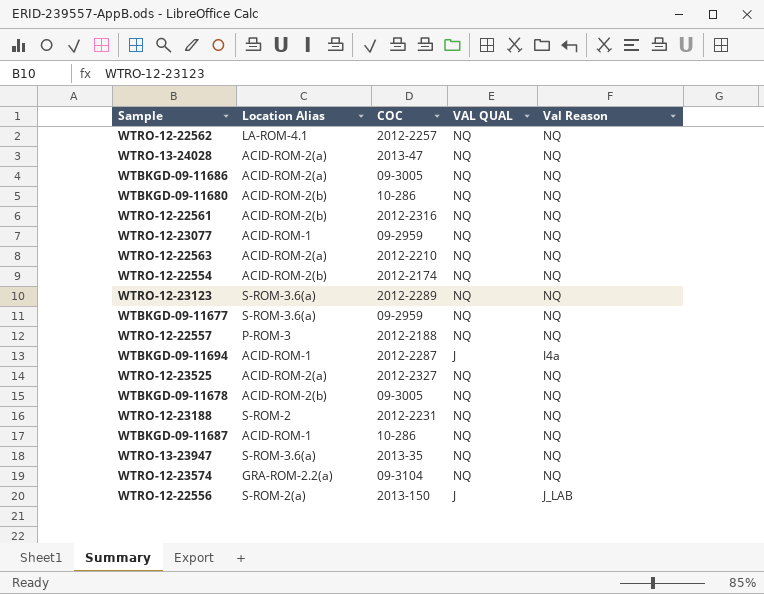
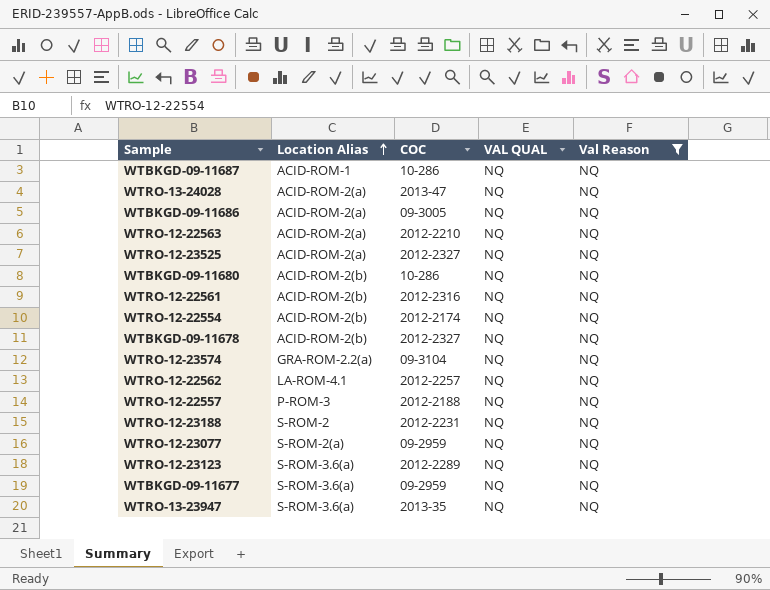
filter: none -> Val Reason = NQ
row order: none -> Location Alias ascending
WTBKGD-09-11678 | COC: 09-3005 -> 2012-2327
WTRO-12-23077 | Location Alias: ACID-ROM-1 -> S-ROM-2(a)

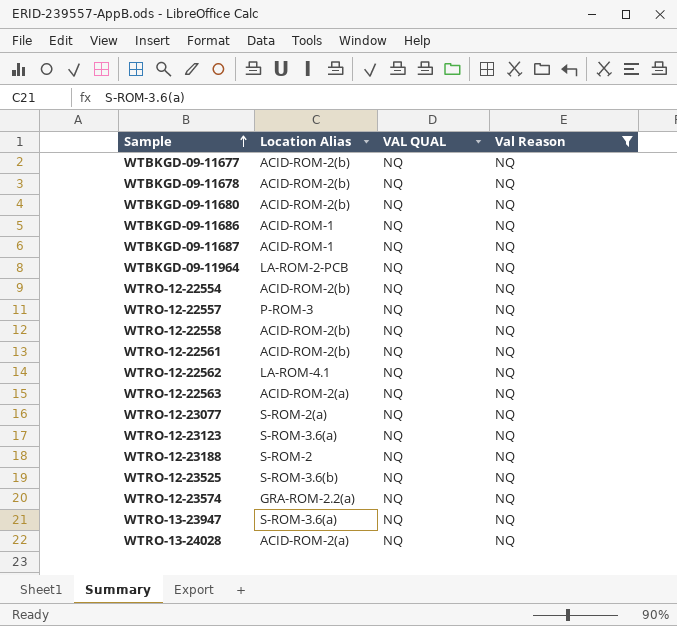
row order: Location Alias ascending -> Sample ascending
column COC | position: 3 -> none
WTBKGD-09-11677 | Location Alias: S-ROM-3.6(a) -> ACID-ROM-2(b)
WTBKGD-09-11686 | Location Alias: ACID-ROM-2(a) -> ACID-ROM-1
row WTBKGD-09-11964: none -> LA-ROM-2-PCB | NQ | NQ
row WTRO-12-22558: none -> ACID-ROM-2(b) | NQ | NQ
WTRO-12-23525 | Location Alias: ACID-ROM-2(a) -> S-ROM-3.6(b)

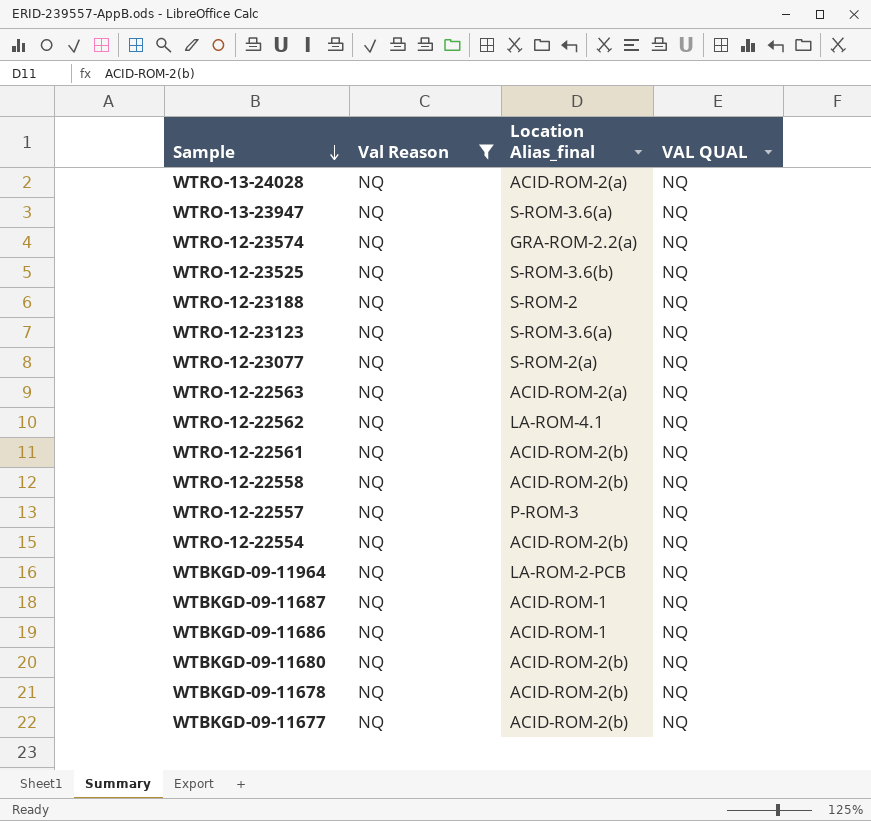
row order: Sample ascending -> Sample descending
column Val Reason | position: 4 -> 2
column name: Location Alias -> Location Alias_final

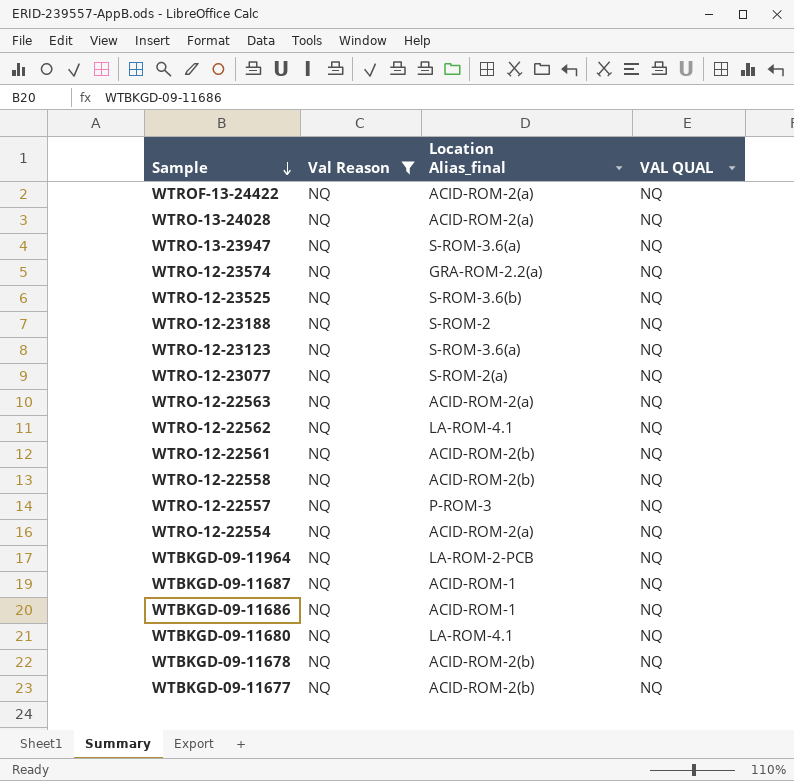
row WTROF-13-24422: none -> NQ | ACID-ROM-2(a) | NQ
WTRO-12-22554 | Location Alias_final: ACID-ROM-2(b) -> ACID-ROM-2(a)
WTBKGD-09-11680 | Location Alias_final: ACID-ROM-2(b) -> LA-ROM-4.1

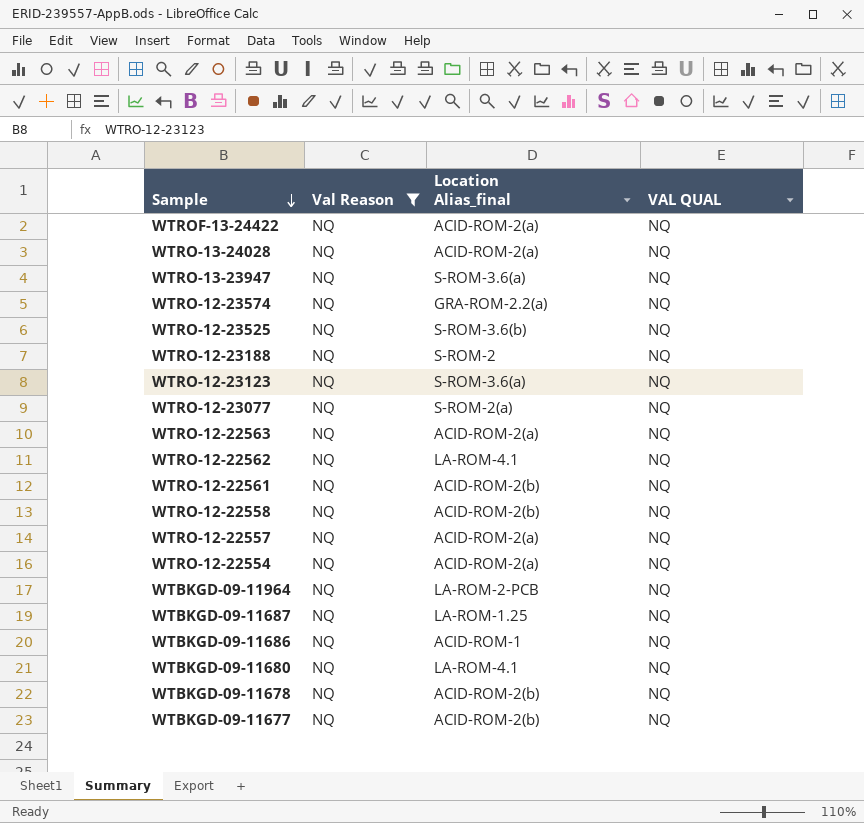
WTRO-12-22557 | Location Alias_final: P-ROM-3 -> ACID-ROM-2(a)
WTBKGD-09-11687 | Location Alias_final: ACID-ROM-1 -> LA-ROM-1.25

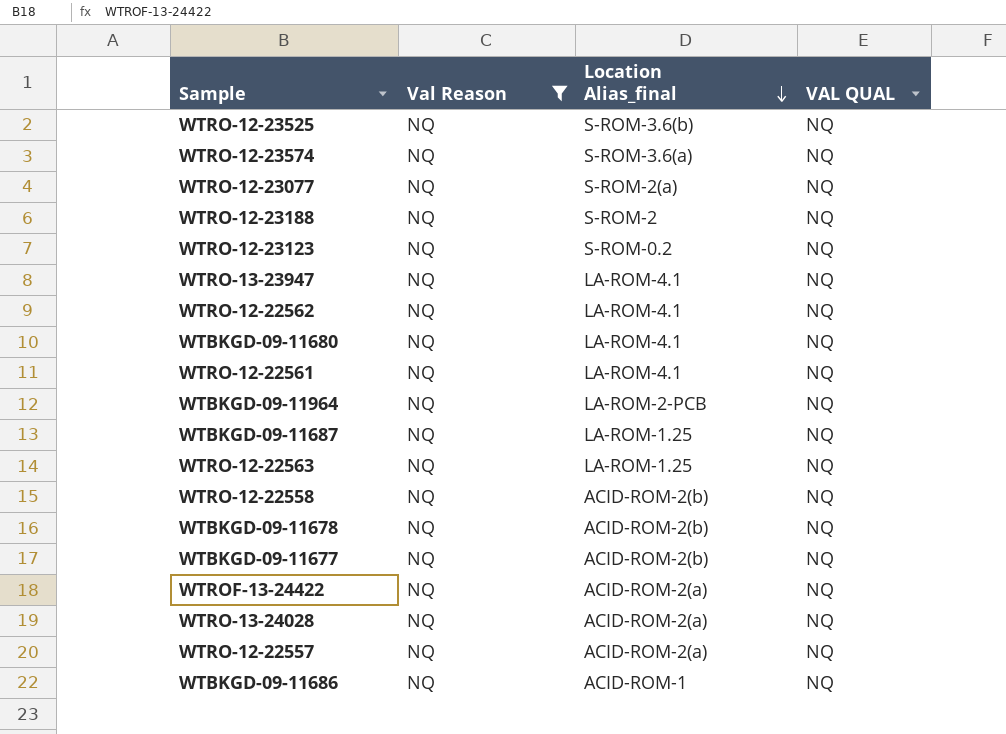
row order: Sample descending -> Location Alias_final descending
row WTRO-12-22554: NQ | ACID-ROM-2(a) | NQ -> none
WTRO-12-23574 | Location Alias_final: GRA-ROM-2.2(a) -> S-ROM-3.6(a)
WTRO-12-23123 | Location Alias_final: S-ROM-3.6(a) -> S-ROM-0.2
WTRO-13-23947 | Location Alias_final: S-ROM-3.6(a) -> LA-ROM-4.1
WTRO-12-22561 | Location Alias_final: ACID-ROM-2(b) -> LA-ROM-4.1
WTRO-12-22563 | Location Alias_final: ACID-ROM-2(a) -> LA-ROM-1.25

